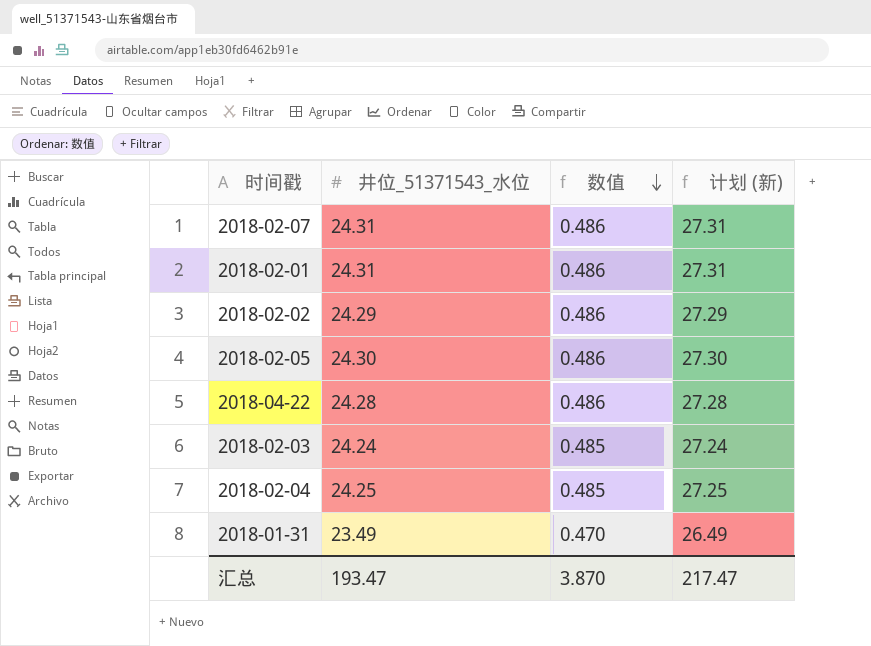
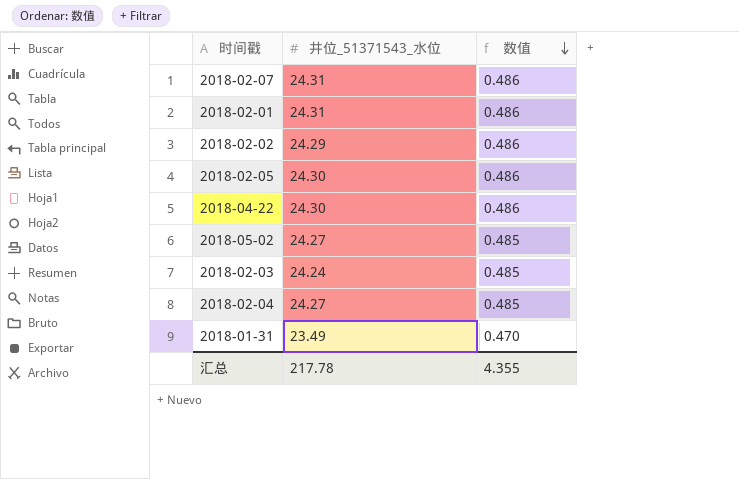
column 计划 (新) | formula: [井位_51371543_水位] + 3 -> none
2018-04-22 | 井位_51371543_水位: 24.28 -> 24.30
row 2018-05-02: none -> 24.27 | 0.485
2018-02-04 | 井位_51371543_水位: 24.25 -> 24.27
汇总 | 井位_51371543_水位: 193.47 -> 217.78
汇总 | 数值: 3.870 -> 4.355

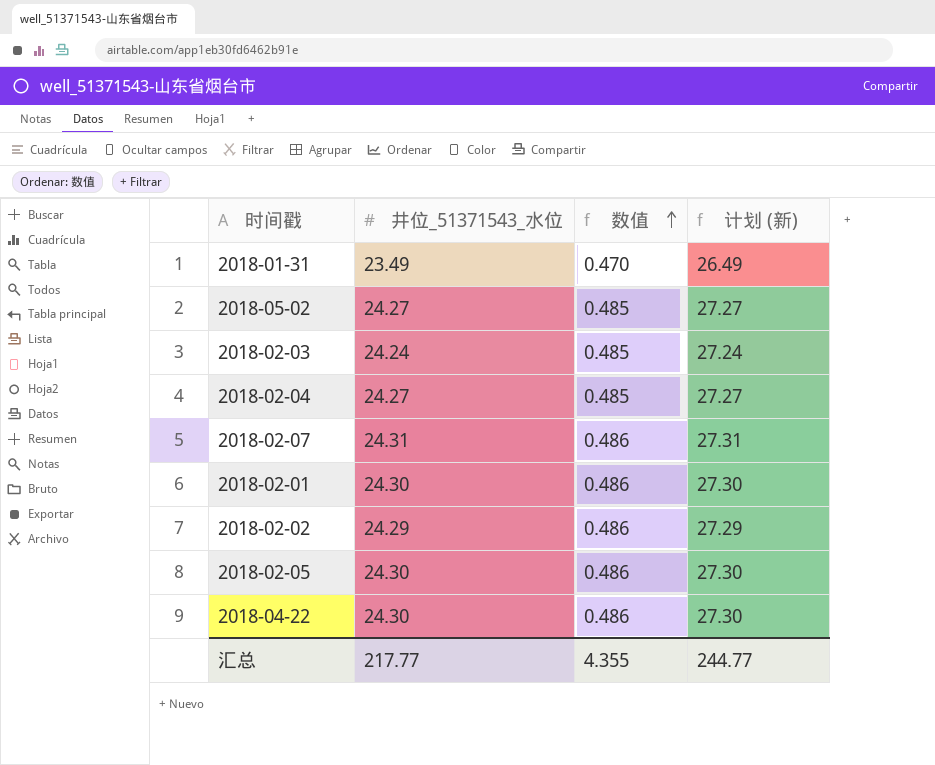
row order: 数值 descending -> 数值 ascending
column 计划 (新) | formula: none -> [井位_51371543_水位] + 3
2018-02-01 | 井位_51371543_水位: 24.31 -> 24.30
汇总 | 井位_51371543_水位: 217.78 -> 217.77

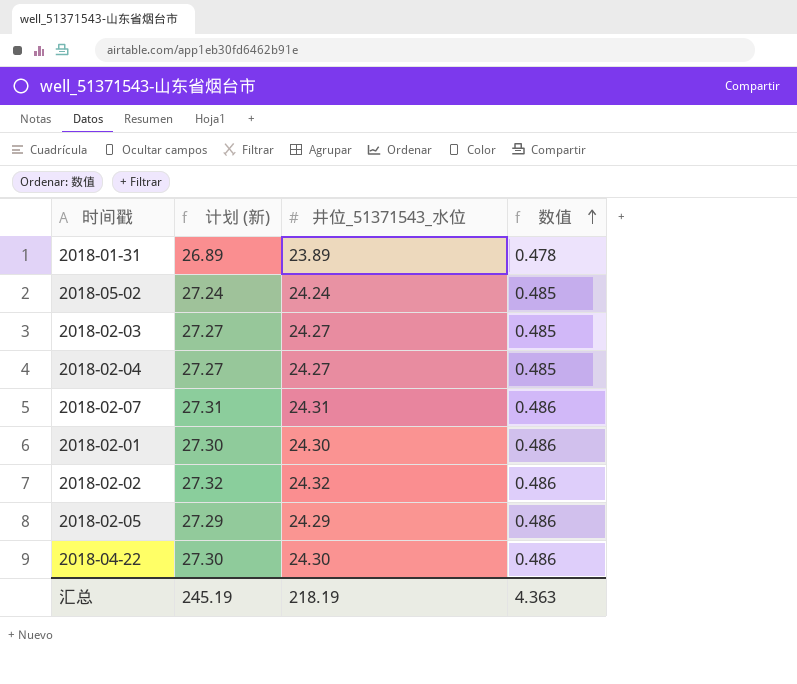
column 计划 (新) | position: 4 -> 2
2018-01-31 | 计划 (新): 26.49 -> 26.89
2018-01-31 | 井位_51371543_水位: 23.49 -> 23.89
2018-01-31 | 数值: 0.470 -> 0.478
2018-05-02 | 计划 (新): 27.27 -> 27.24
2018-05-02 | 井位_51371543_水位: 24.27 -> 24.24
2018-02-03 | 计划 (新): 27.24 -> 27.27
2018-02-03 | 井位_51371543_水位: 24.24 -> 24.27
2018-02-02 | 计划 (新): 27.29 -> 27.32
2018-02-02 | 井位_51371543_水位: 24.29 -> 24.32
2018-02-05 | 计划 (新): 27.30 -> 27.29
2018-02-05 | 井位_51371543_水位: 24.30 -> 24.29
汇总 | 计划 (新): 244.77 -> 245.19
汇总 | 井位_51371543_水位: 217.77 -> 218.19
汇总 | 数值: 4.355 -> 4.363

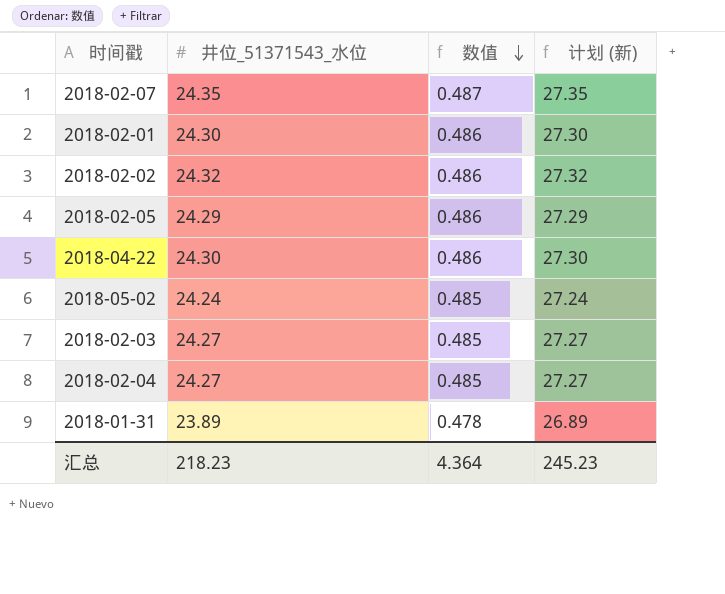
row order: 数值 ascending -> 数值 descending
column 计划 (新) | position: 2 -> 4
2018-02-07 | 井位_51371543_水位: 24.31 -> 24.35
2018-02-07 | 数值: 0.486 -> 0.487
2018-02-07 | 计划 (新): 27.31 -> 27.35
汇总 | 井位_51371543_水位: 218.19 -> 218.23
汇总 | 数值: 4.363 -> 4.364
汇总 | 计划 (新): 245.19 -> 245.23

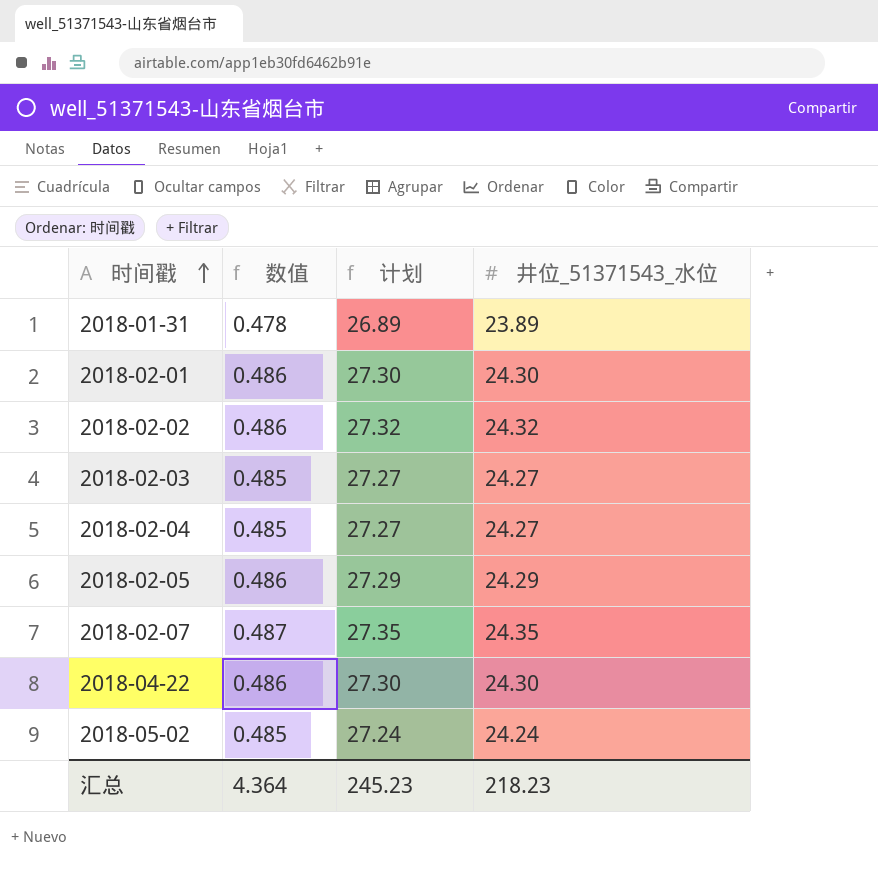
row order: 数值 descending -> 时间戳 ascending
column name: 计划 (新) -> 计划
column 井位_51371543_水位 | position: 2 -> 4

